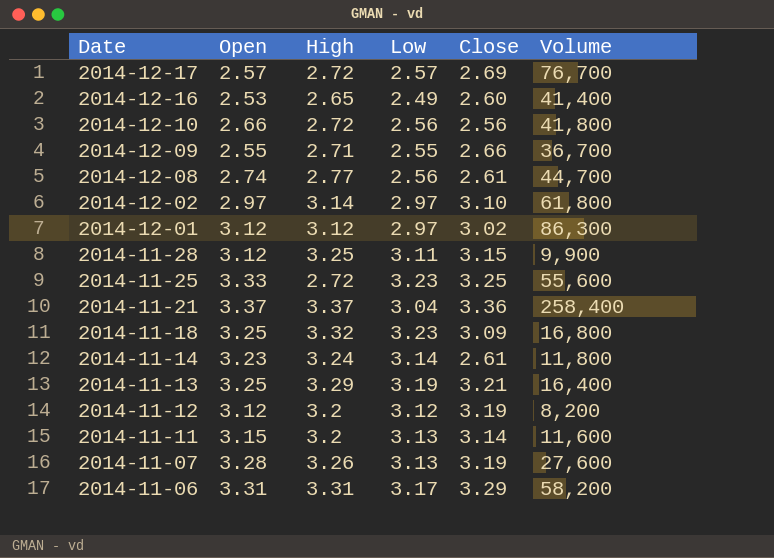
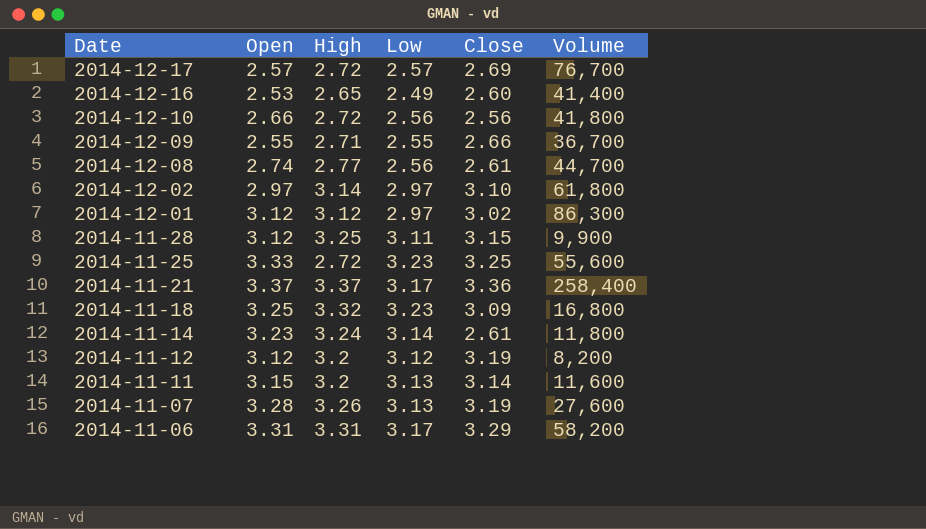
row 2014-11-13: 3.25 | 3.29 | 3.19 | 3.21 | 16,400 -> none
2014-11-21 | Low: 3.04 -> 3.17

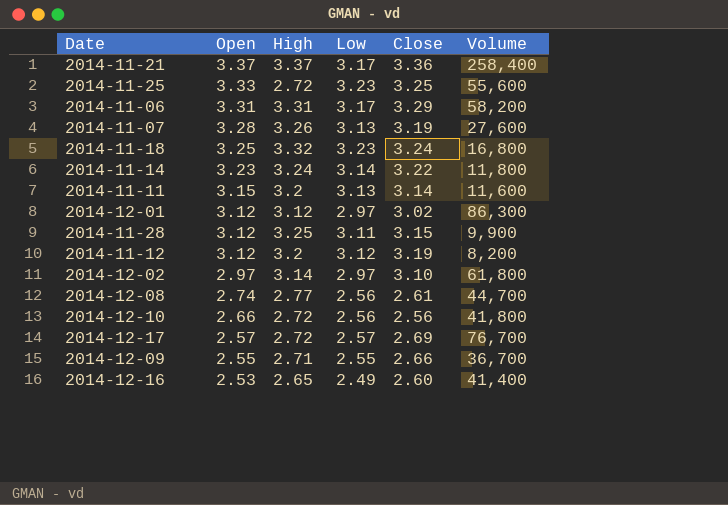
row order: Date descending -> Open descending
2014-11-18 | Close: 3.09 -> 3.24
2014-11-14 | Close: 2.61 -> 3.22

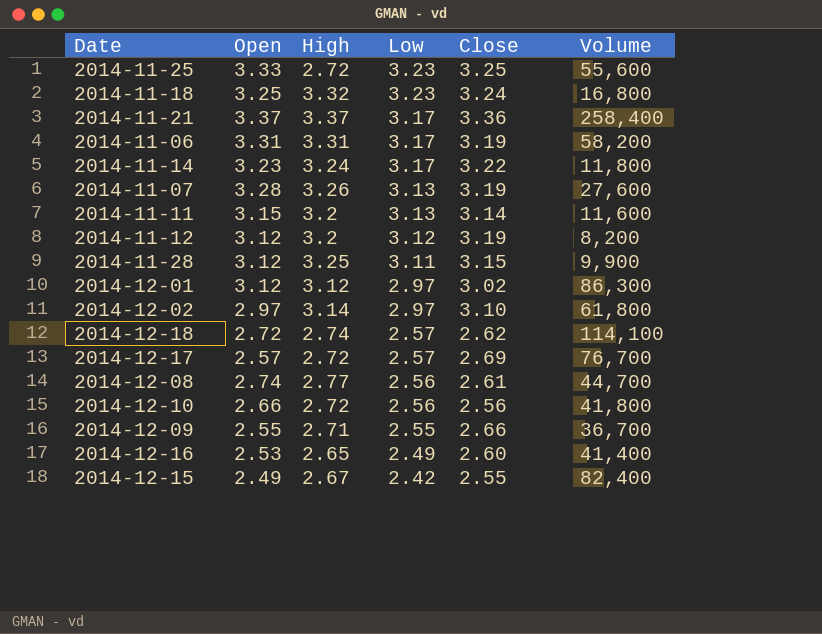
row order: Open descending -> Low descending
2014-11-06 | Close: 3.29 -> 3.19
2014-11-14 | Low: 3.14 -> 3.17
row 2014-12-18: none -> 2.72 | 2.74 | 2.57 | 2.62 | 114,100
row 2014-12-15: none -> 2.49 | 2.67 | 2.42 | 2.55 | 82,400

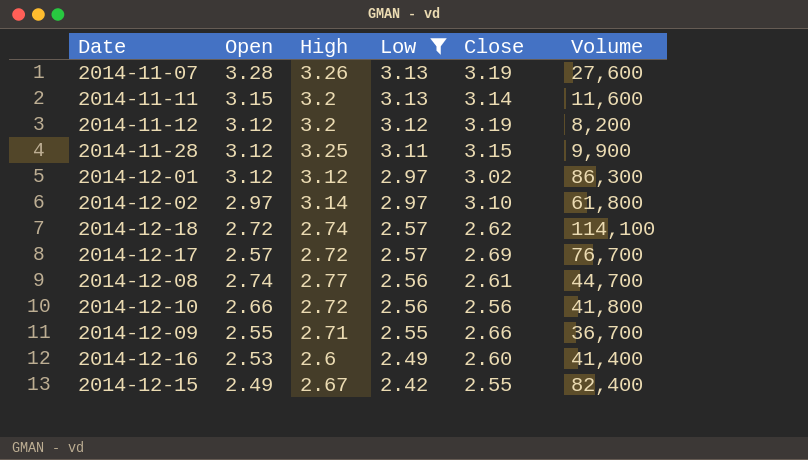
filter: none -> Low <= 3.13
2014-12-16 | High: 2.65 -> 2.6

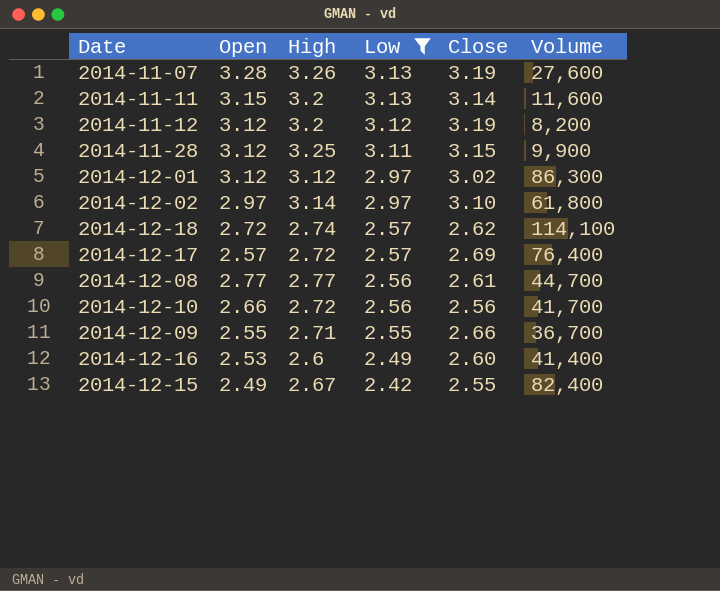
2014-12-17 | Volume: 76,700 -> 76,400
2014-12-08 | Open: 2.74 -> 2.77
2014-12-10 | Volume: 41,800 -> 41,700

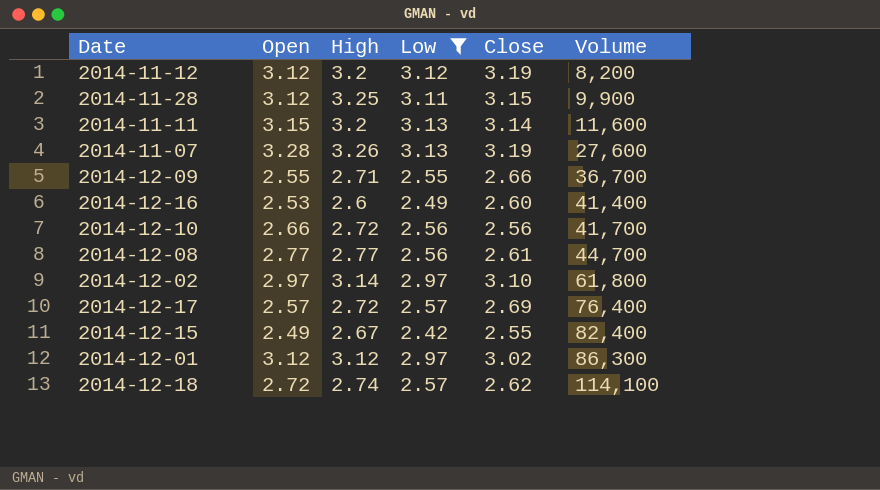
row order: Low descending -> Volume ascending

